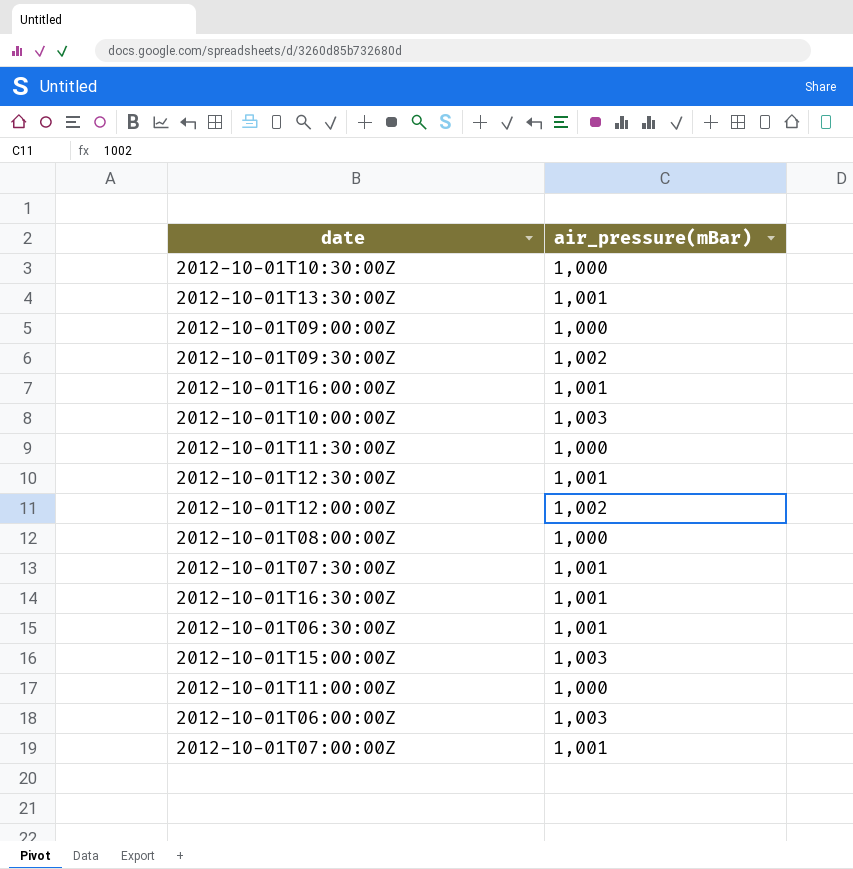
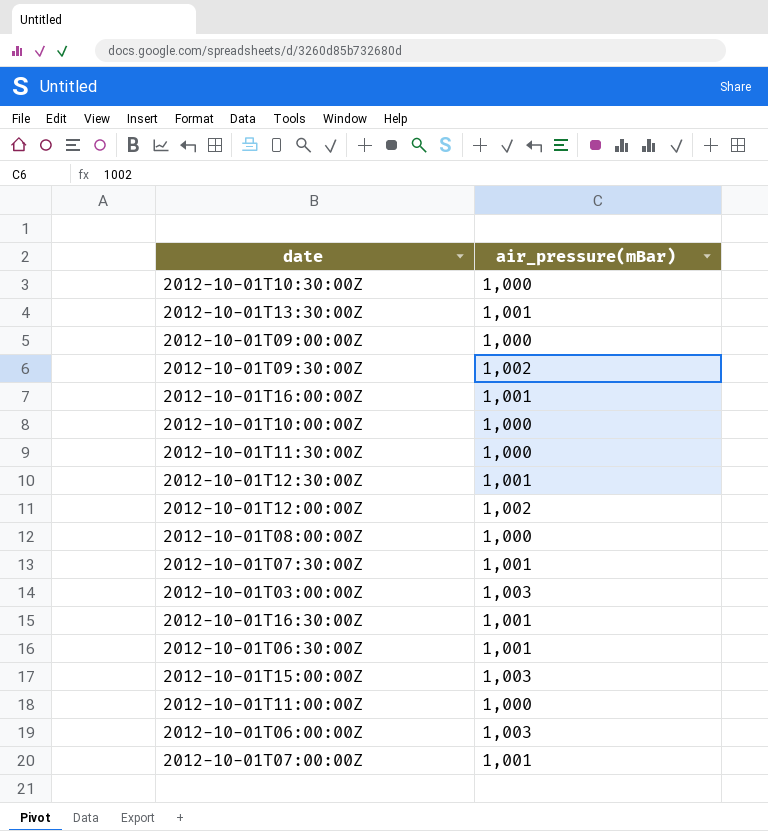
2012-10-01T10:00:00Z | air_pressure(mBar): 1,003 -> 1,000
row 2012-10-01T03:00:00Z: none -> 1,003

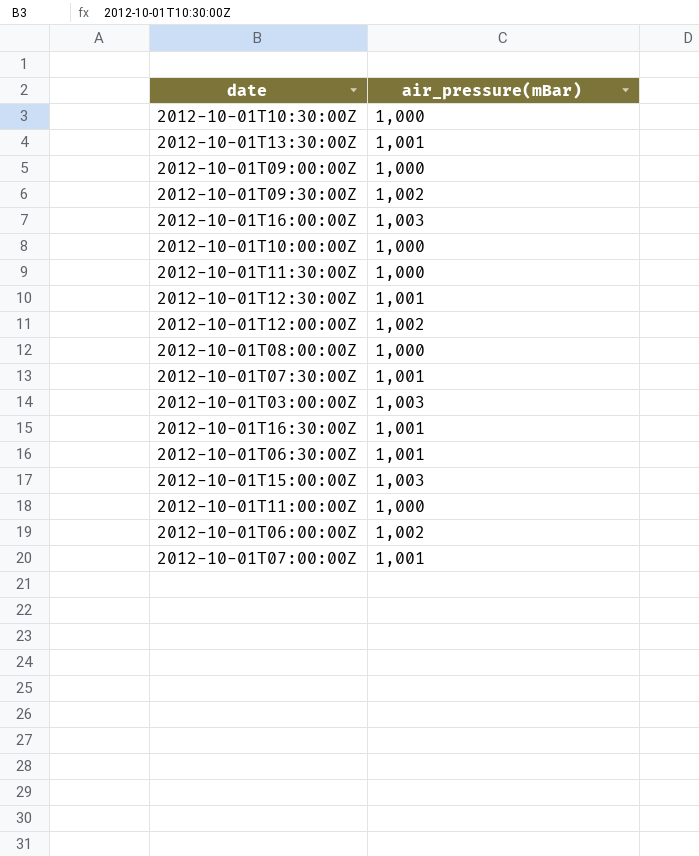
2012-10-01T16:00:00Z | air_pressure(mBar): 1,001 -> 1,003
2012-10-01T06:00:00Z | air_pressure(mBar): 1,003 -> 1,002

